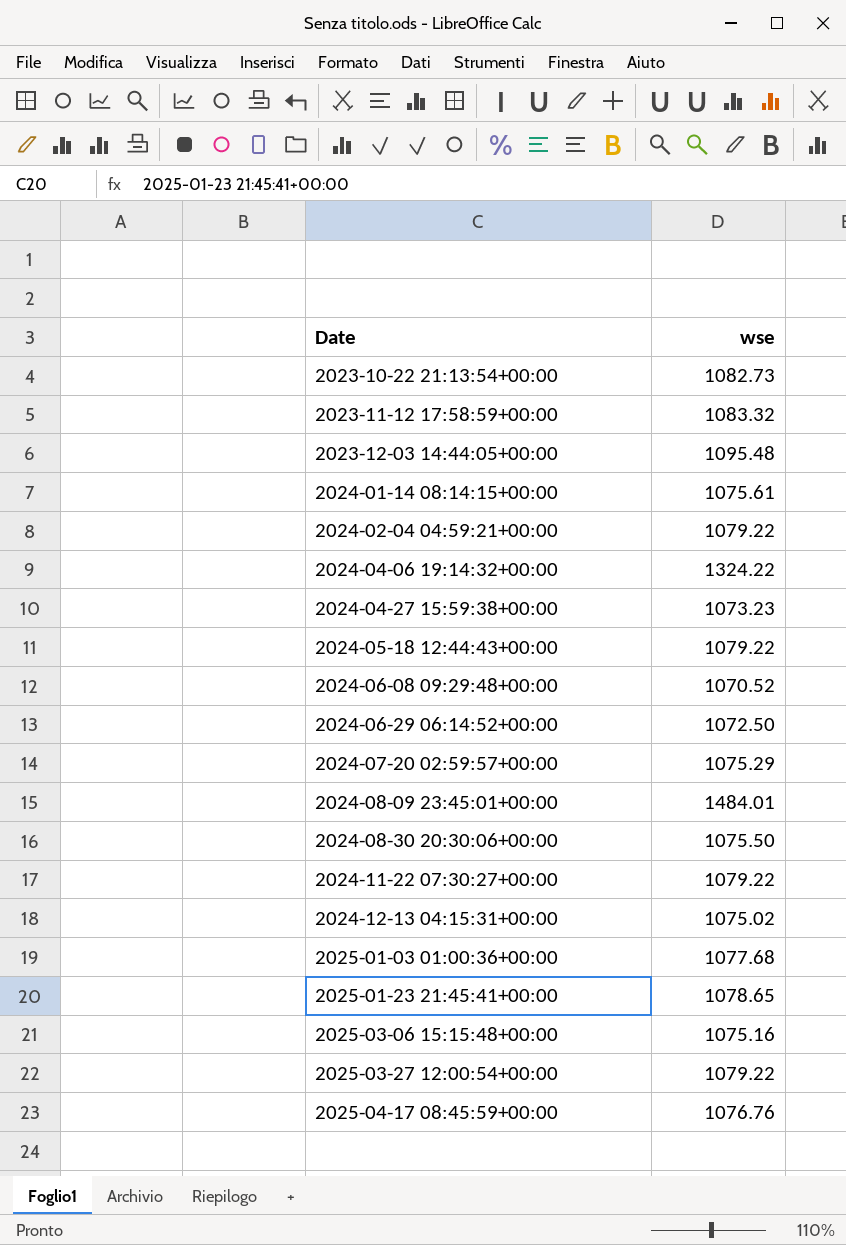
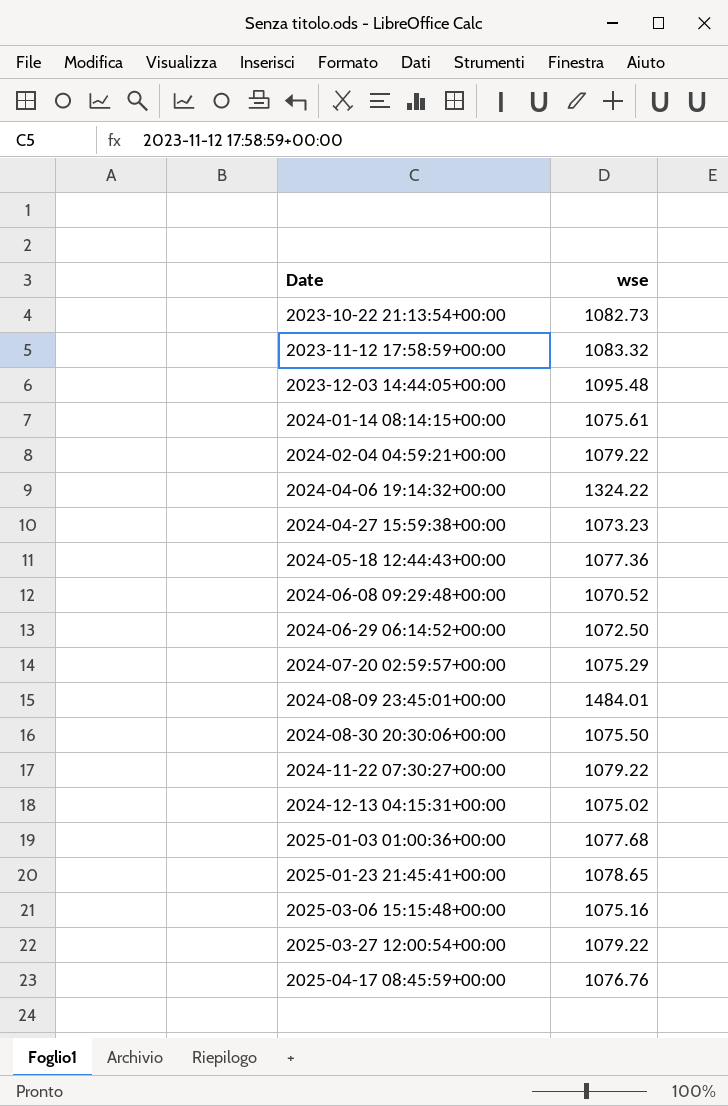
2024-05-18 12:44:43+00:00 | wse: 1079.22 -> 1077.36

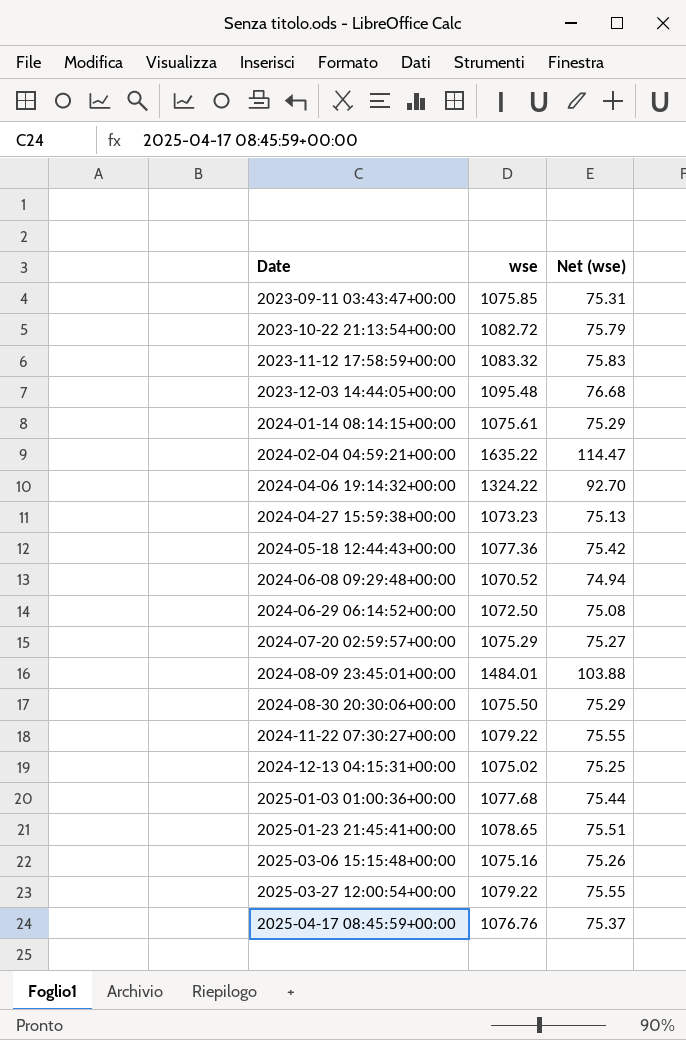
column Net (wse) | formula: none -> [wse] * 0.07
row 2023-09-11 03:43:47+00:00: none -> 1075.85 | 75.31
2023-10-22 21:13:54+00:00 | wse: 1082.73 -> 1082.72
2024-02-04 04:59:21+00:00 | wse: 1079.22 -> 1635.22

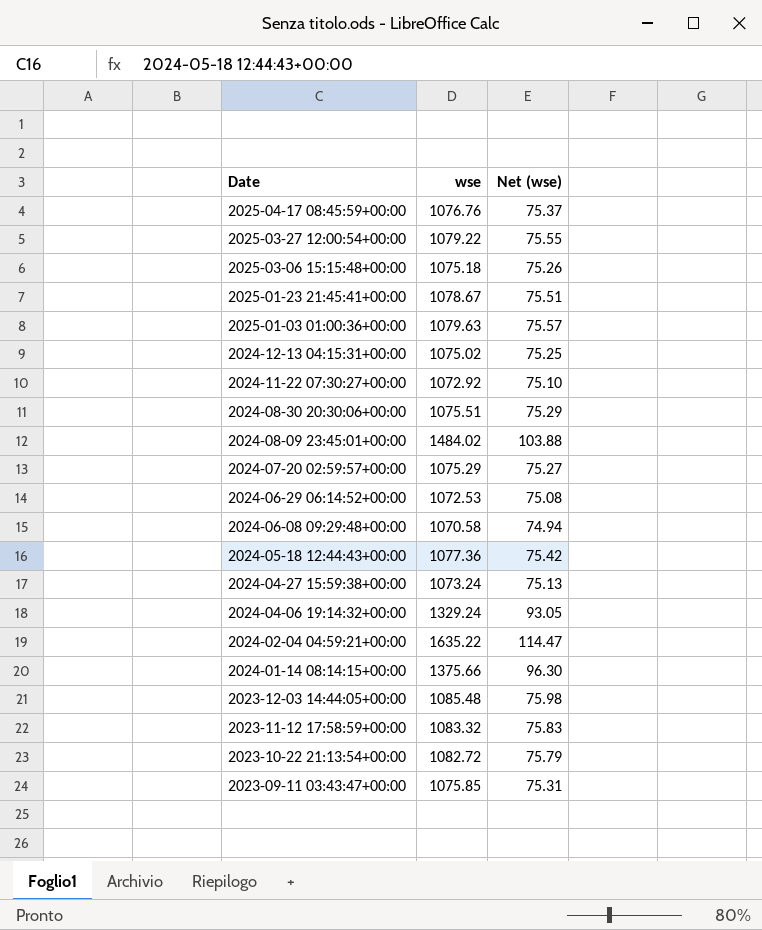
row order: Date ascending -> Date descending
2025-03-06 15:15:48+00:00 | wse: 1075.16 -> 1075.18
2025-01-23 21:45:41+00:00 | wse: 1078.65 -> 1078.67
2025-01-03 01:00:36+00:00 | wse: 1077.68 -> 1079.63
2025-01-03 01:00:36+00:00 | Net (wse): 75.44 -> 75.57
2024-11-22 07:30:27+00:00 | wse: 1079.22 -> 1072.92
2024-11-22 07:30:27+00:00 | Net (wse): 75.55 -> 75.10
2024-08-30 20:30:06+00:00 | wse: 1075.50 -> 1075.51
2024-08-09 23:45:01+00:00 | wse: 1484.01 -> 1484.02
2024-06-29 06:14:52+00:00 | wse: 1072.50 -> 1072.53
2024-06-08 09:29:48+00:00 | wse: 1070.52 -> 1070.58
2024-04-27 15:59:38+00:00 | wse: 1073.23 -> 1073.24
2024-04-06 19:14:32+00:00 | wse: 1324.22 -> 1329.24
2024-04-06 19:14:32+00:00 | Net (wse): 92.70 -> 93.05
2024-01-14 08:14:15+00:00 | wse: 1075.61 -> 1375.66
2024-01-14 08:14:15+00:00 | Net (wse): 75.29 -> 96.30
2023-12-03 14:44:05+00:00 | wse: 1095.48 -> 1085.48
2023-12-03 14:44:05+00:00 | Net (wse): 76.68 -> 75.98

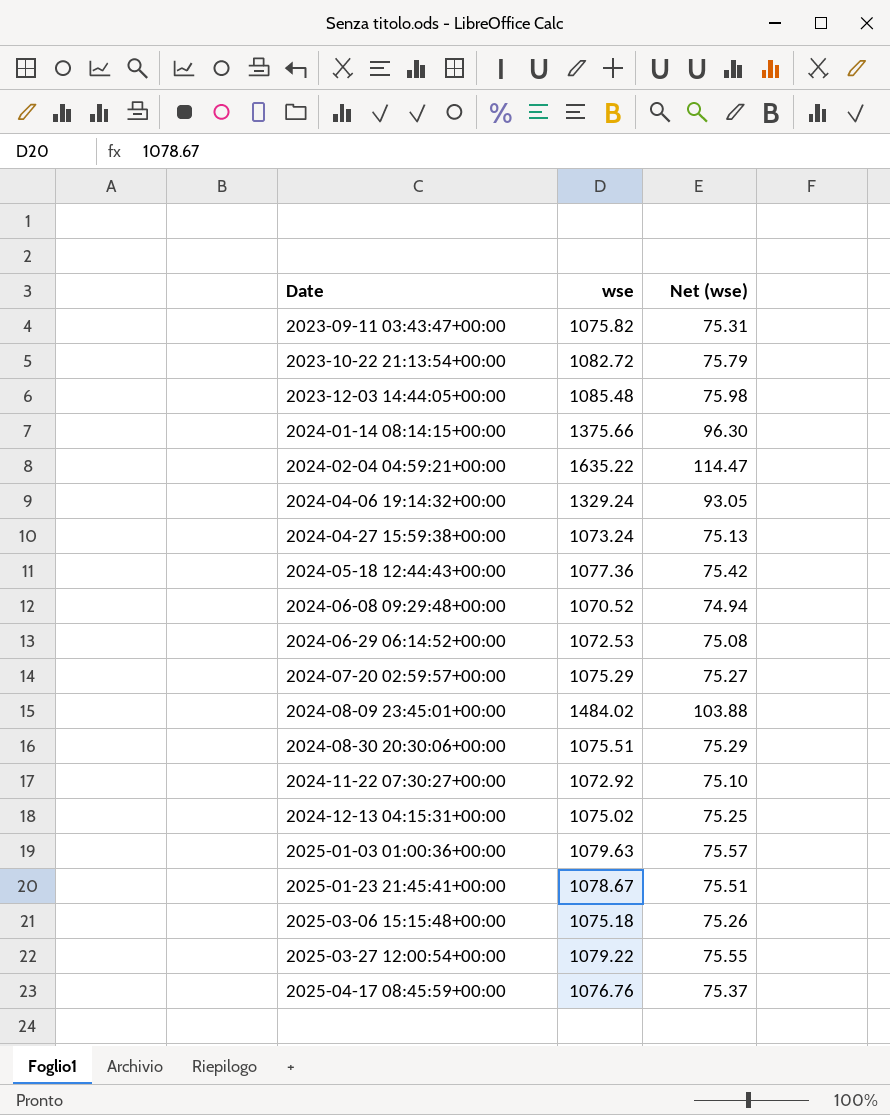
row order: Date descending -> Date ascending
row 2023-11-12 17:58:59+00:00: 1083.32 | 75.83 -> none
2023-09-11 03:43:47+00:00 | wse: 1075.85 -> 1075.82
2024-06-08 09:29:48+00:00 | wse: 1070.58 -> 1070.52

